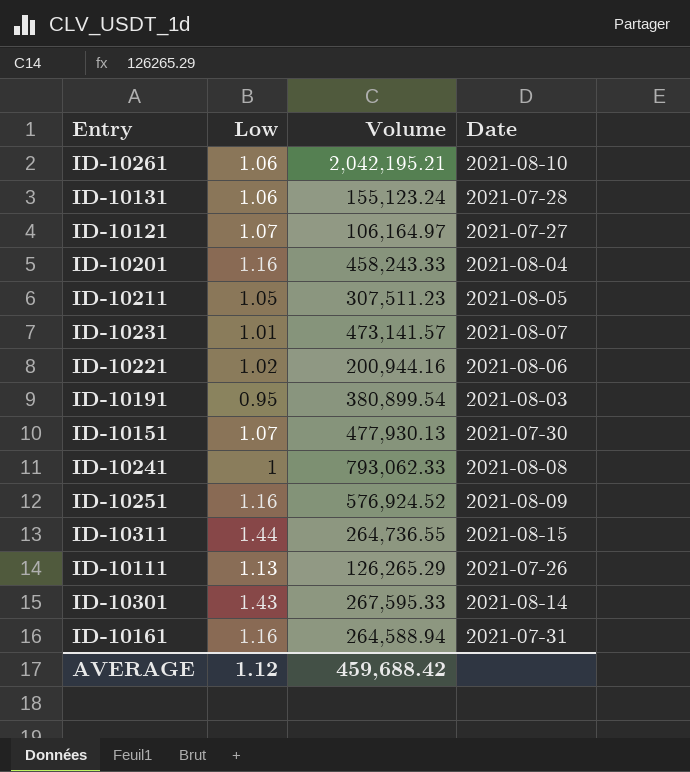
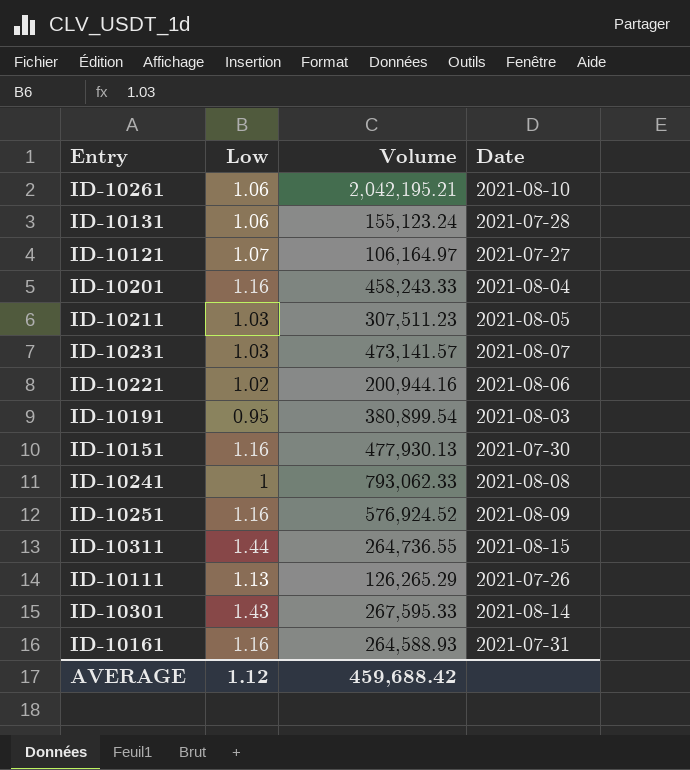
ID-10211 | Low: 1.05 -> 1.03
ID-10231 | Low: 1.01 -> 1.03
ID-10151 | Low: 1.07 -> 1.16
ID-10161 | Volume: 264,588.94 -> 264,588.93

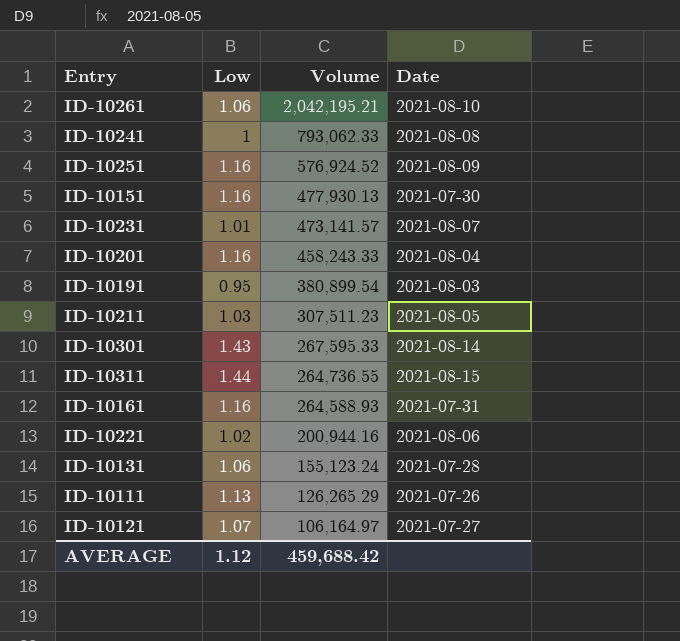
row order: none -> Volume descending
ID-10231 | Low: 1.03 -> 1.01

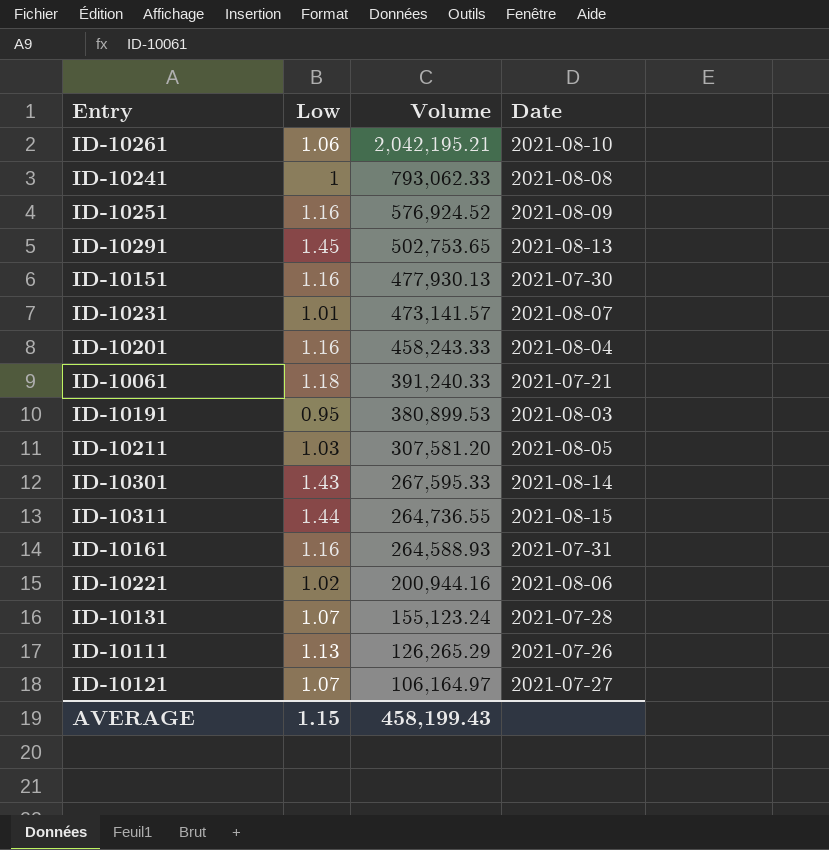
row ID-10291: none -> 1.45 | 502,753.65 | 2021-08-13
row ID-10061: none -> 1.18 | 391,240.33 | 2021-07-21
ID-10191 | Volume: 380,899.54 -> 380,899.53
ID-10211 | Volume: 307,511.23 -> 307,581.20
ID-10131 | Low: 1.06 -> 1.07
AVERAGE | Low: 1.12 -> 1.15
AVERAGE | Volume: 459,688.42 -> 458,199.43

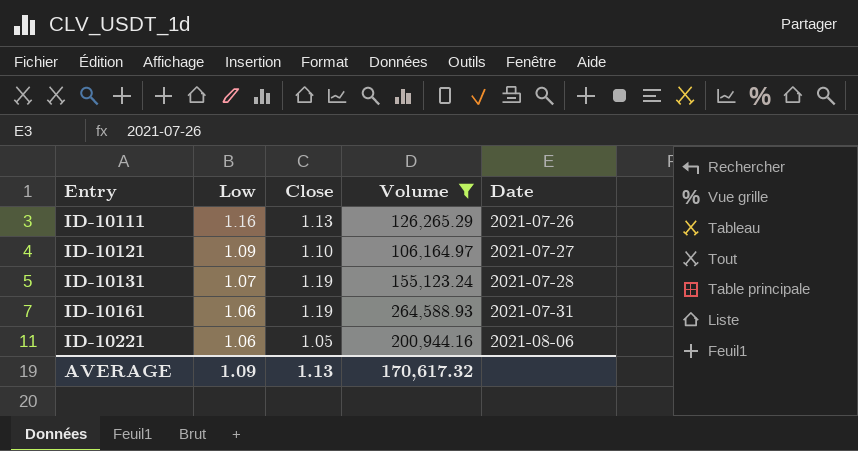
filter: none -> Volume <= 264,588.93
row order: Volume descending -> Entry ascending
column Close | position: none -> 3
ID-10111 | Low: 1.13 -> 1.16
ID-10121 | Low: 1.07 -> 1.09
ID-10161 | Low: 1.16 -> 1.06
ID-10221 | Low: 1.02 -> 1.06
AVERAGE | Low: 1.15 -> 1.09
AVERAGE | Volume: 458,199.43 -> 170,617.32

